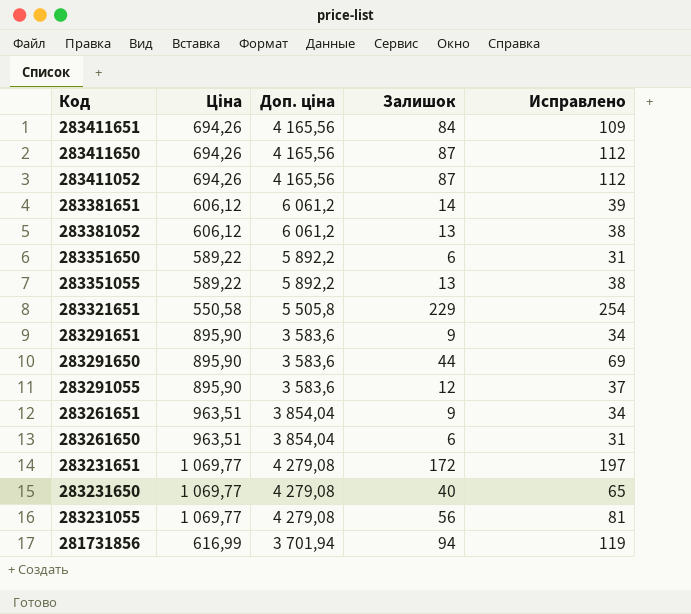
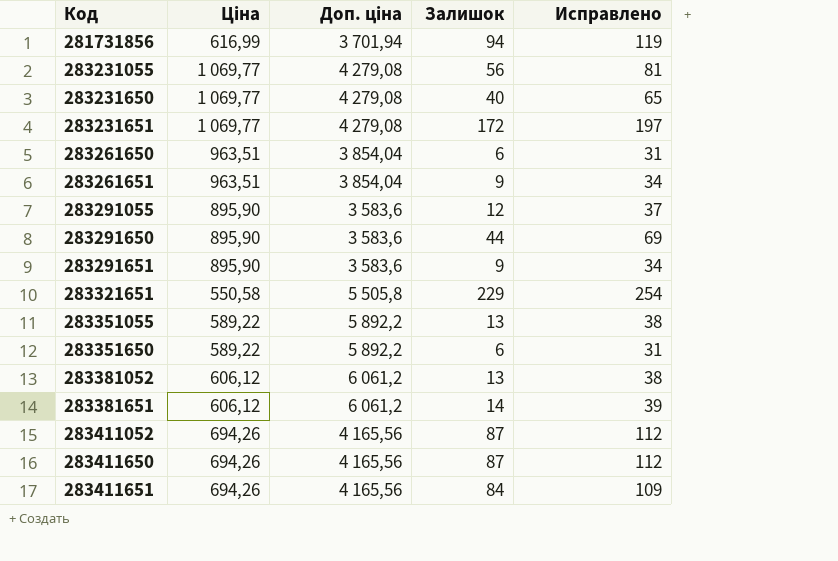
row order: Код descending -> Код ascending

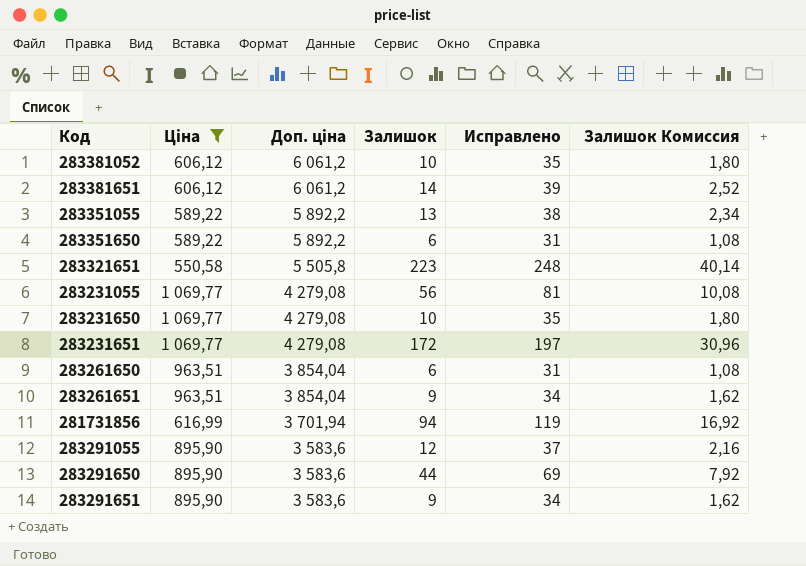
filter: none -> Ціна != 694,26
row order: Код ascending -> Доп. ціна descending
column Залишок Комиссия | formula: none -> [Залишок] * 0,18
283381052 | Залишок: 13 -> 10
283381052 | Исправлено: 38 -> 35
283321651 | Залишок: 229 -> 223
283321651 | Исправлено: 254 -> 248
283231650 | Залишок: 40 -> 10
283231650 | Исправлено: 65 -> 35

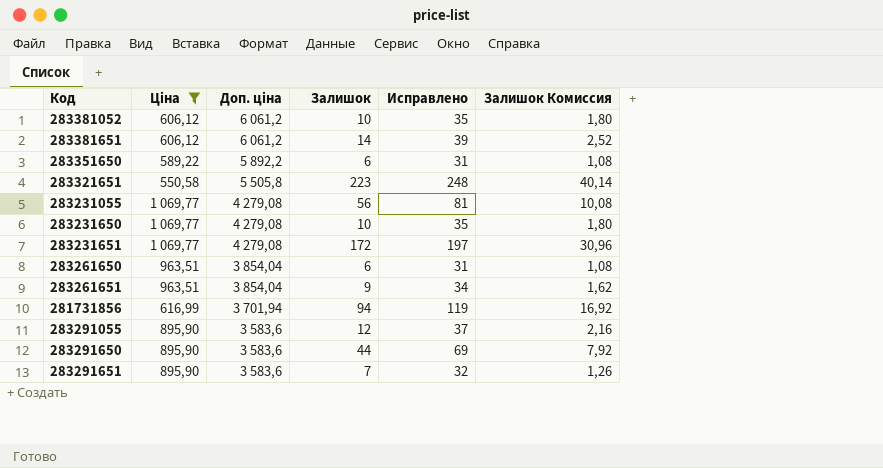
row 283351055: 589,22 | 5 892,2 | 13 | 38 | 2,34 -> none
283291651 | Залишок: 9 -> 7
283291651 | Исправлено: 34 -> 32
283291651 | Залишок Комиссия: 1,62 -> 1,26

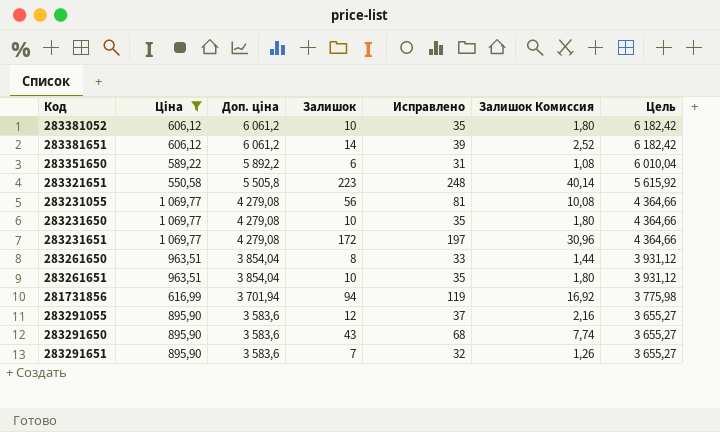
column Цель | formula: none -> [Доп. ціна] * 1,02
283261650 | Залишок: 6 -> 8
283261650 | Исправлено: 31 -> 33
283261650 | Залишок Комиссия: 1,08 -> 1,44
283261651 | Залишок: 9 -> 10
283261651 | Исправлено: 34 -> 35
283261651 | Залишок Комиссия: 1,62 -> 1,80
283291650 | Залишок: 44 -> 43
283291650 | Исправлено: 69 -> 68
283291650 | Залишок Комиссия: 7,92 -> 7,74

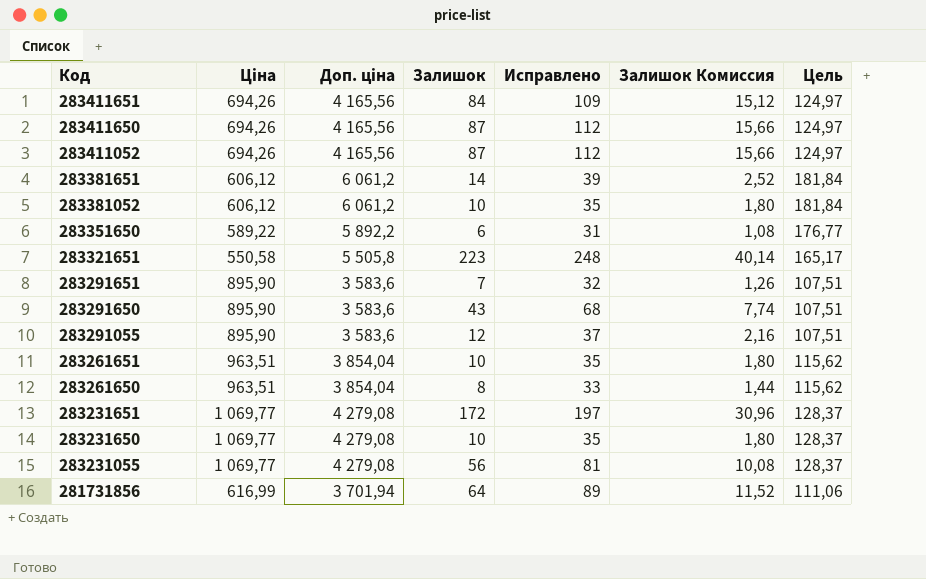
filter: Ціна != 694,26 -> none
row order: Доп. ціна descending -> Код descending
column Цель | formula: [Доп. ціна] * 1,02 -> [Доп. ціна] * 0,03
281731856 | Залишок: 94 -> 64
281731856 | Исправлено: 119 -> 89
281731856 | Залишок Комиссия: 16,92 -> 11,52

